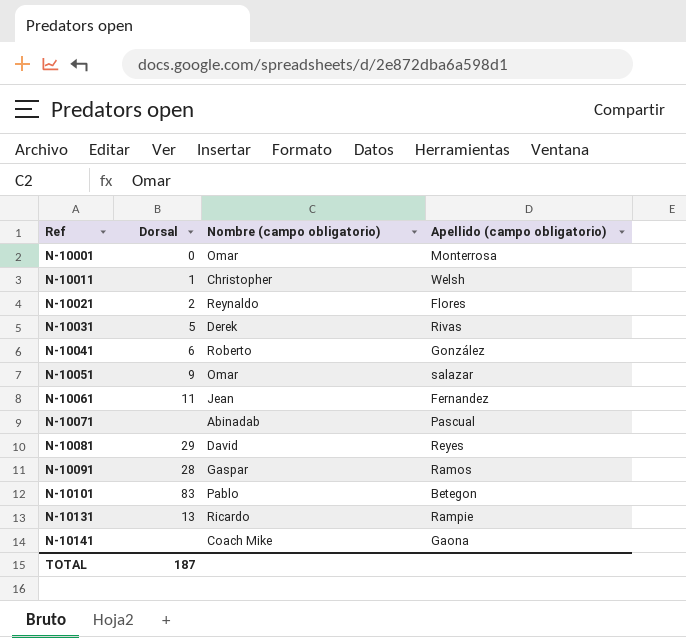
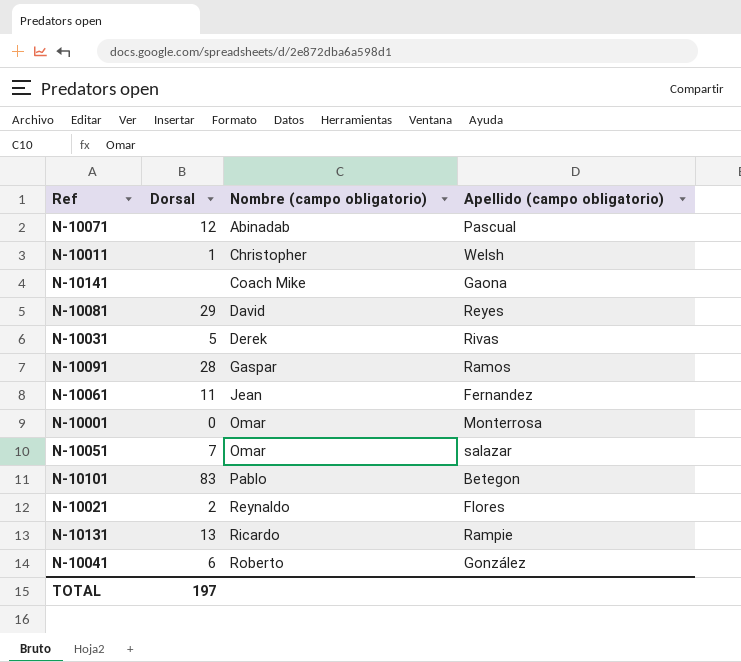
row order: Ref ascending -> Nombre (campo obligatorio) ascending
N-10071 | Dorsal: none -> 12
N-10051 | Dorsal: 9 -> 7
TOTAL | Dorsal: 187 -> 197

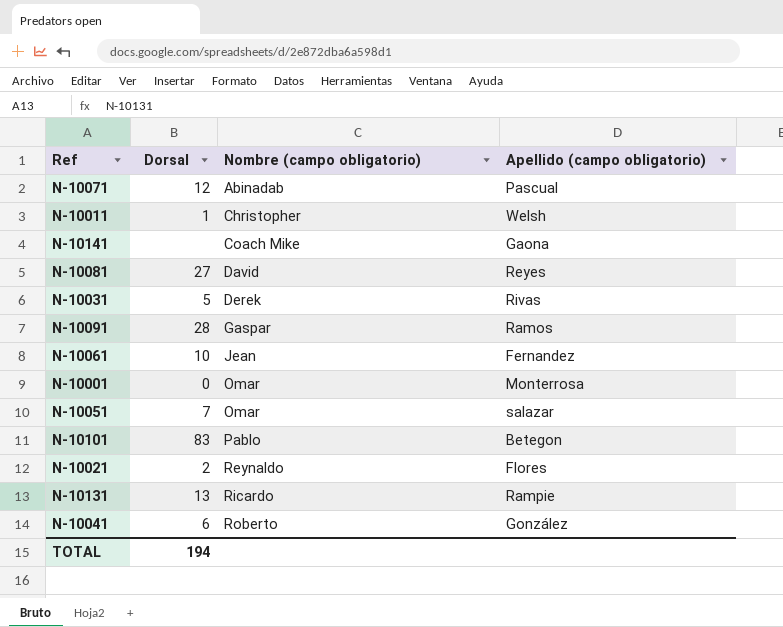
N-10081 | Dorsal: 29 -> 27
N-10061 | Dorsal: 11 -> 10
TOTAL | Dorsal: 197 -> 194

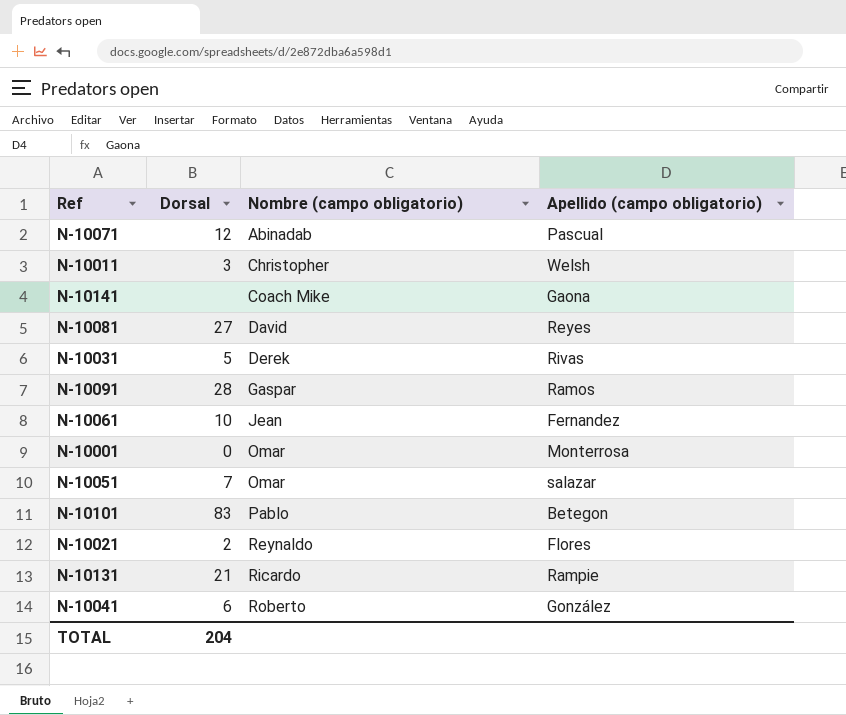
N-10011 | Dorsal: 1 -> 3
N-10131 | Dorsal: 13 -> 21
TOTAL | Dorsal: 194 -> 204

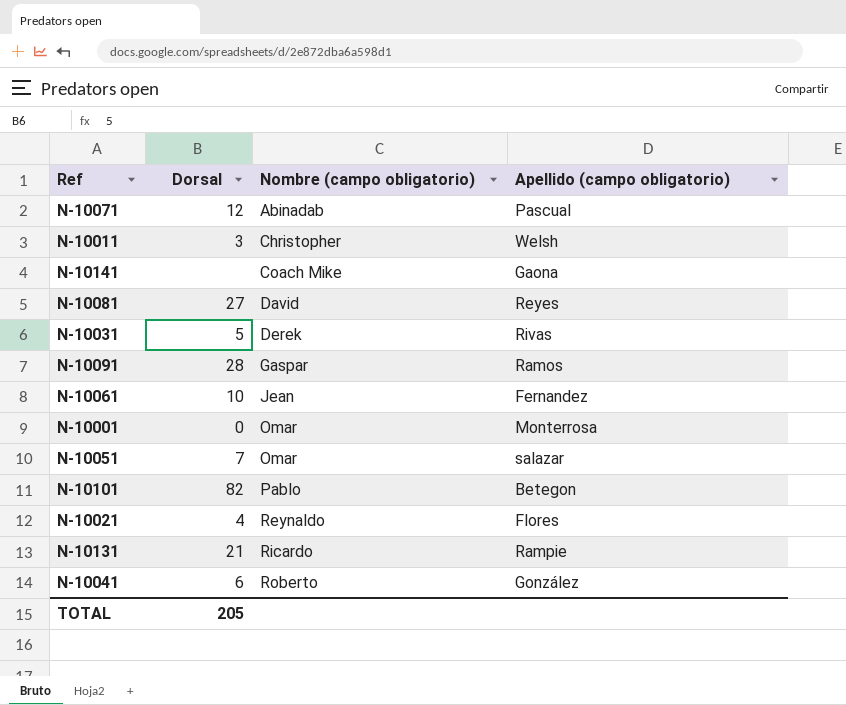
N-10101 | Dorsal: 83 -> 82
N-10021 | Dorsal: 2 -> 4
TOTAL | Dorsal: 204 -> 205

